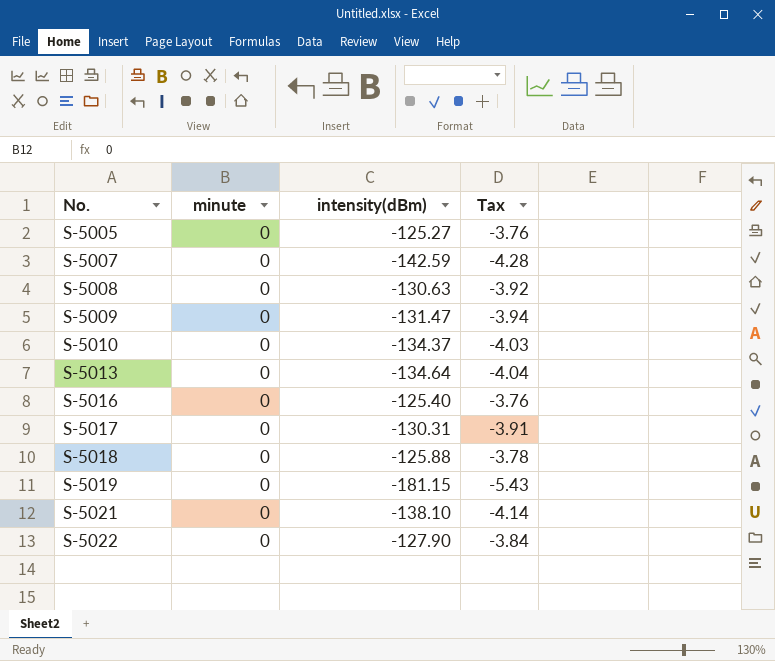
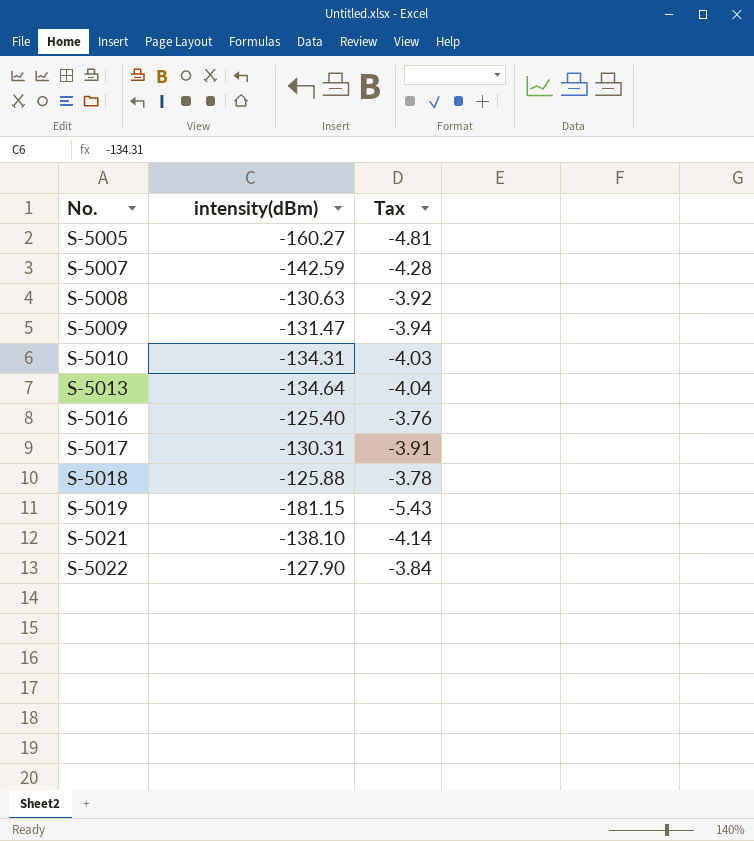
column minute | position: 2 -> none
S-5005 | intensity(dBm): -125.27 -> -160.27
S-5005 | Tax: -3.76 -> -4.81
S-5010 | intensity(dBm): -134.37 -> -134.31

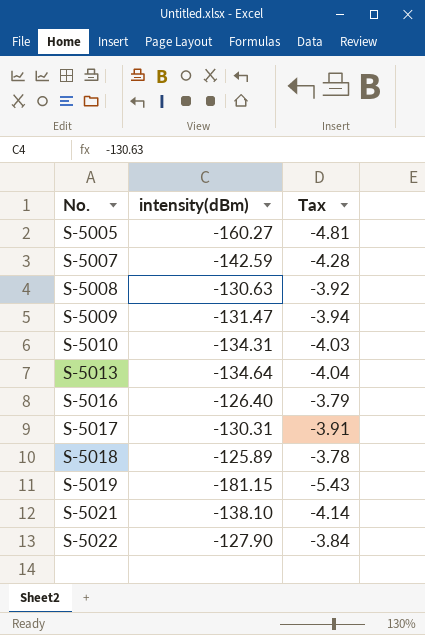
S-5016 | intensity(dBm): -125.40 -> -126.40
S-5016 | Tax: -3.76 -> -3.79
S-5018 | intensity(dBm): -125.88 -> -125.89

